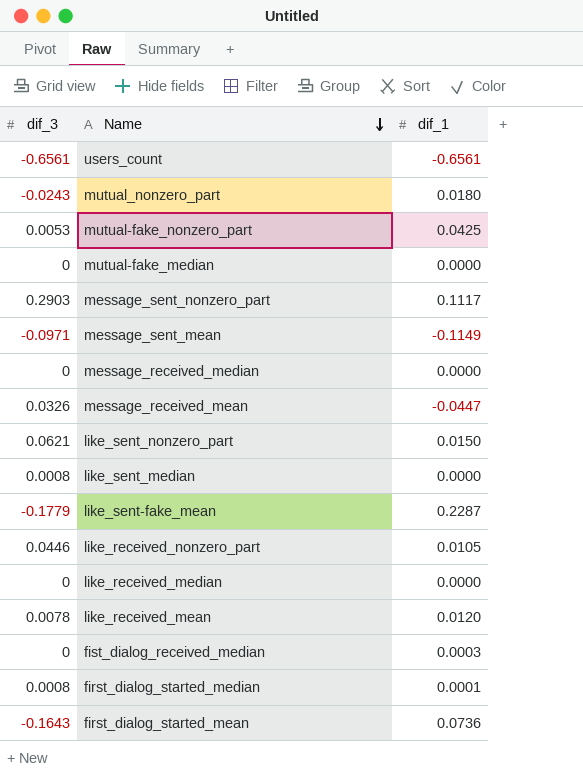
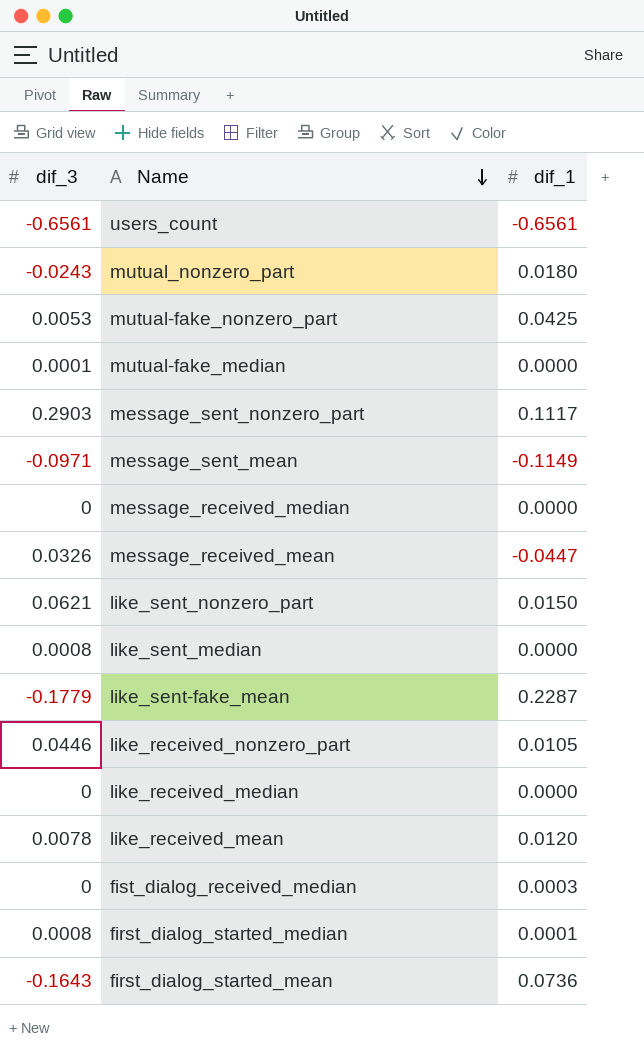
mutual-fake_median | dif_3: 0 -> 0.0001

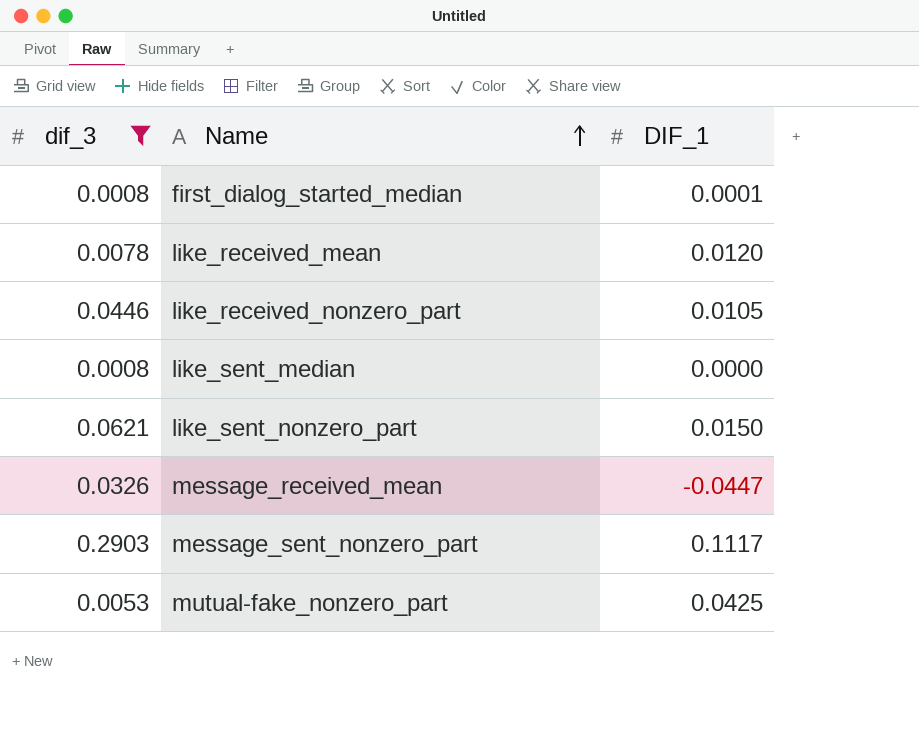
filter: none -> dif_3 >= 0.0008
row order: Name descending -> Name ascending
column name: dif_1 -> DIF_1

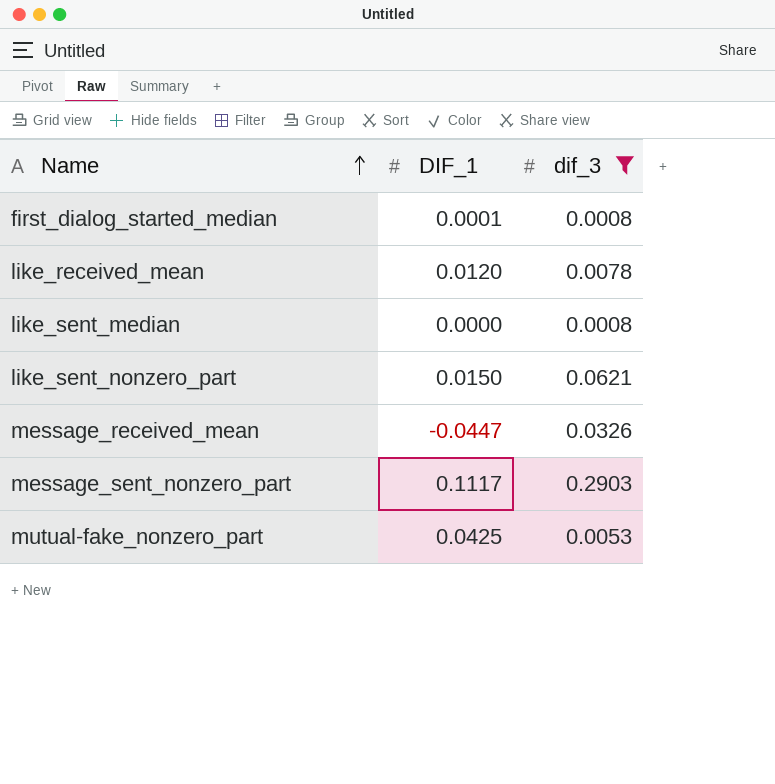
column dif_3 | position: 1 -> 3
row like_received_nonzero_part: 0.0446 | 0.0105 -> none

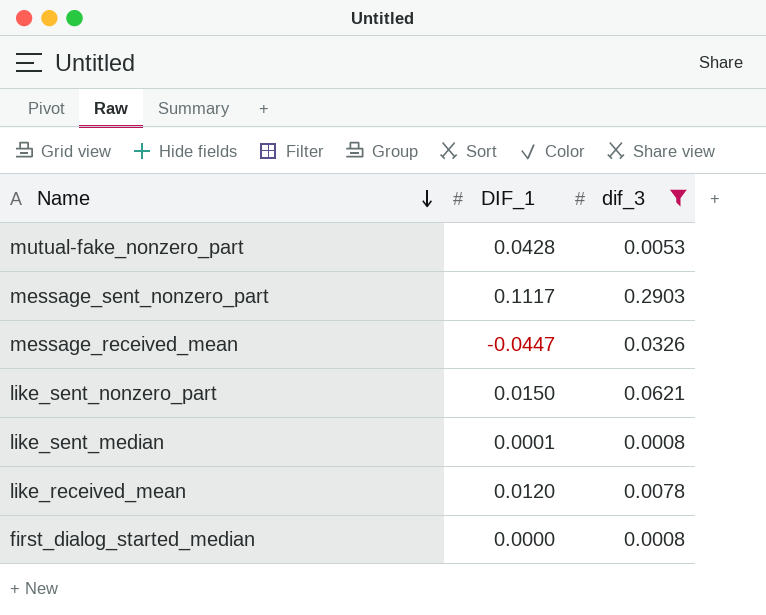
row order: Name ascending -> Name descending
mutual-fake_nonzero_part | DIF_1: 0.0425 -> 0.0428
like_sent_median | DIF_1: 0.0000 -> 0.0001
first_dialog_started_median | DIF_1: 0.0001 -> 0.0000

